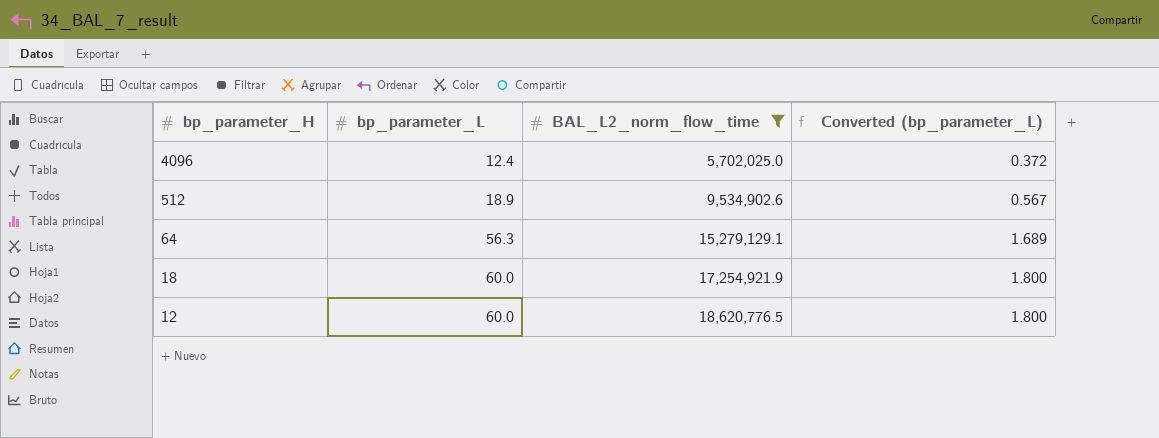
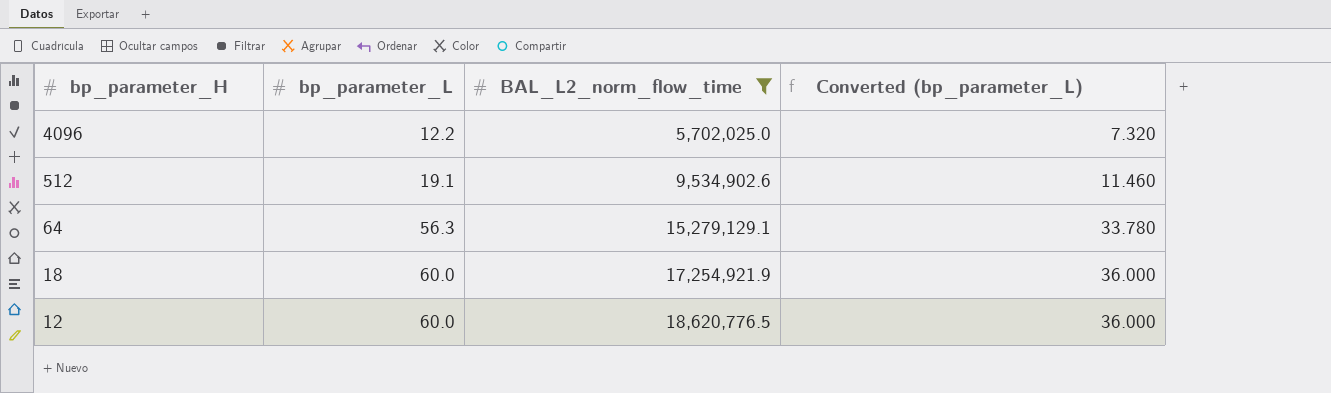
column Converted (bp_parameter_L) | formula: [bp_parameter_L] * 0.03 -> [bp_parameter_L] * 0.6
4096 | bp_parameter_L: 12.4 -> 12.2
512 | bp_parameter_L: 18.9 -> 19.1

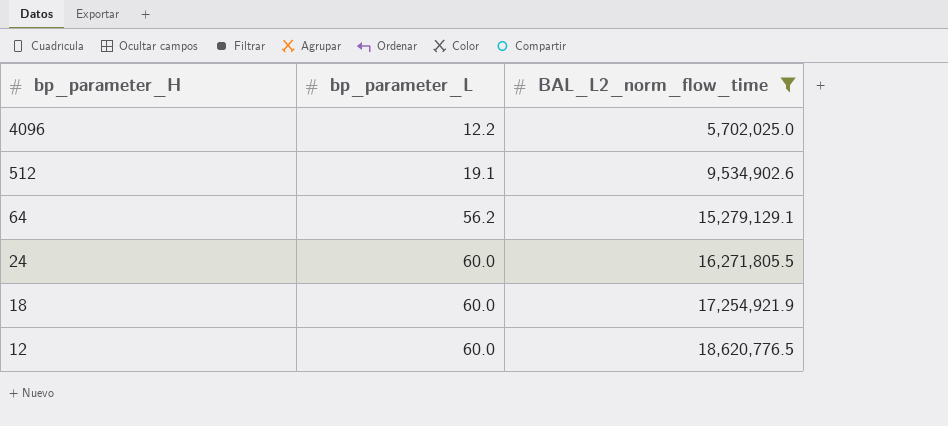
column Converted (bp_parameter_L) | formula: [bp_parameter_L] * 0.6 -> none
64 | bp_parameter_L: 56.3 -> 56.2
row 24: none -> 60.0 | 16,271,805.5

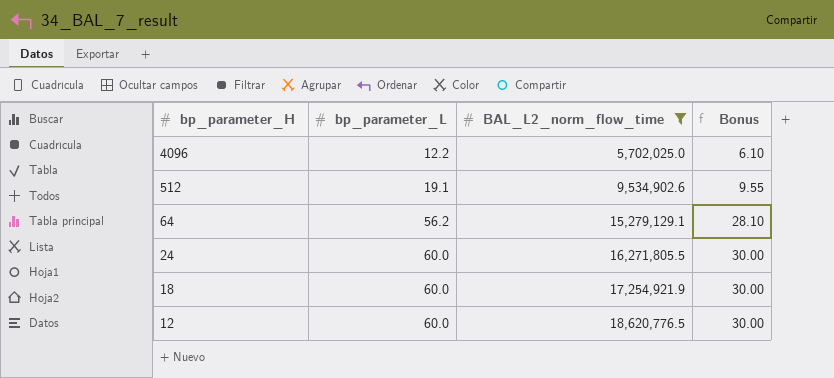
column Bonus | formula: none -> [bp_parameter_L] * 0.5

